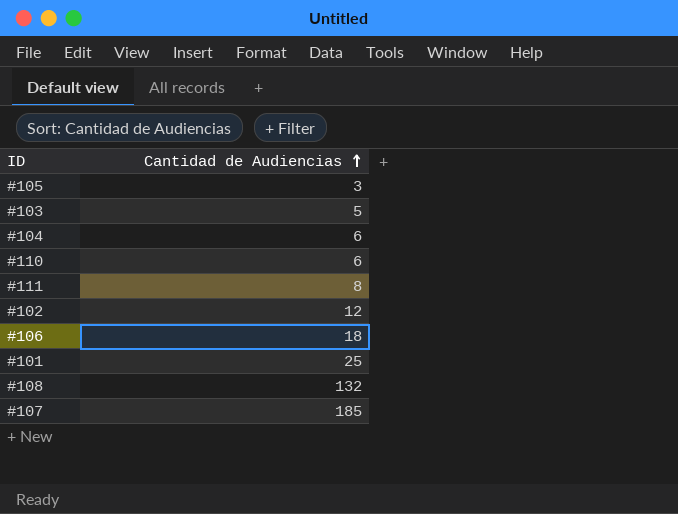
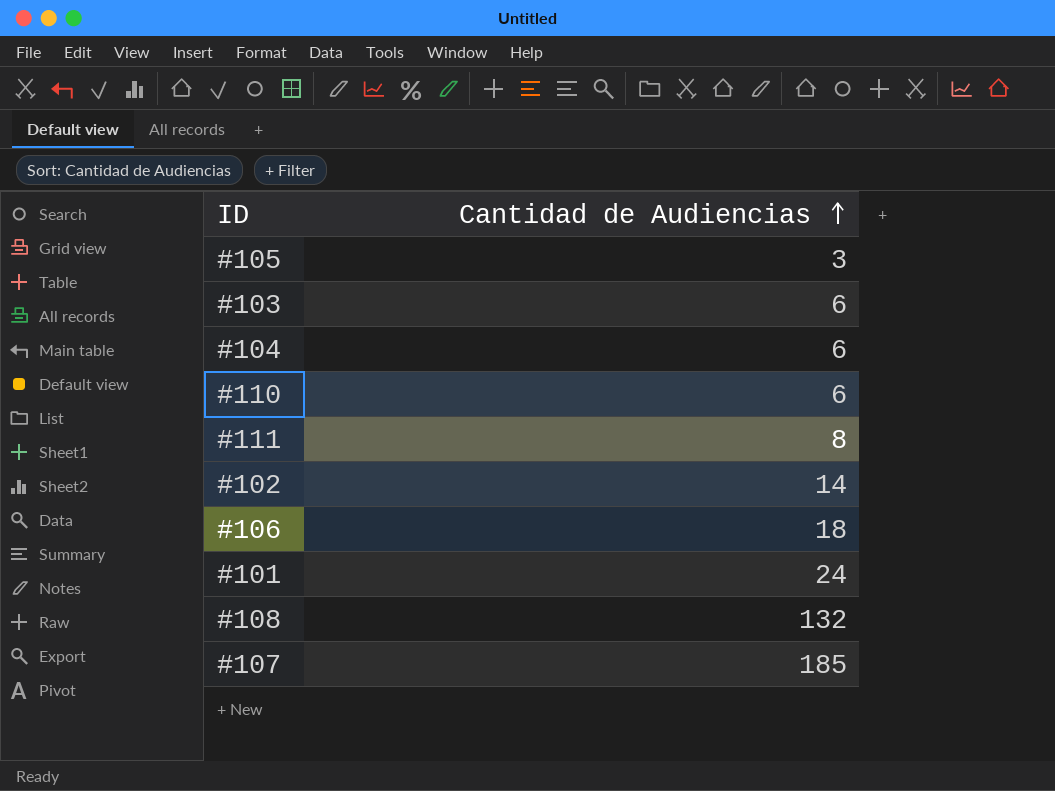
#103 | Cantidad de Audiencias: 5 -> 6
#102 | Cantidad de Audiencias: 12 -> 14
#101 | Cantidad de Audiencias: 25 -> 24

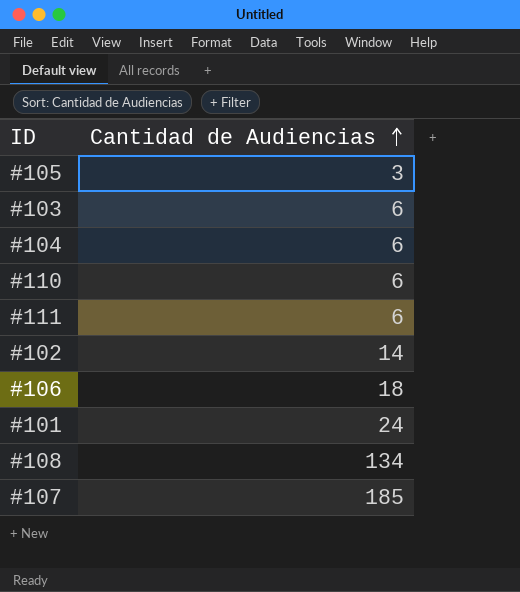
#111 | Cantidad de Audiencias: 8 -> 6
#108 | Cantidad de Audiencias: 132 -> 134

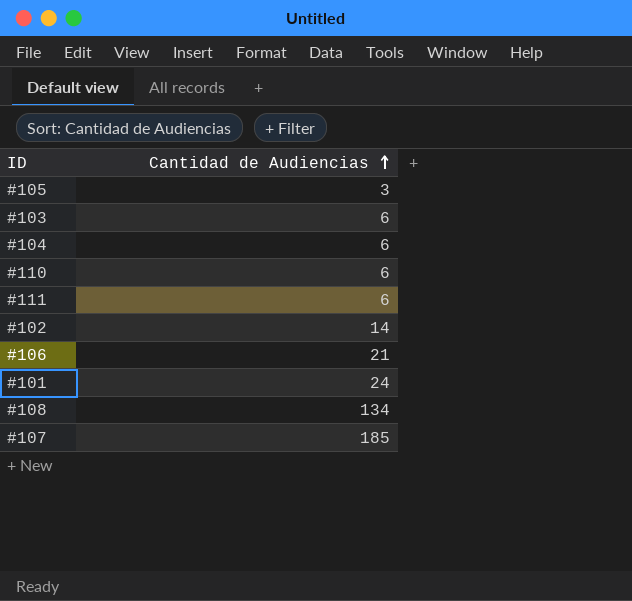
#106 | Cantidad de Audiencias: 18 -> 21

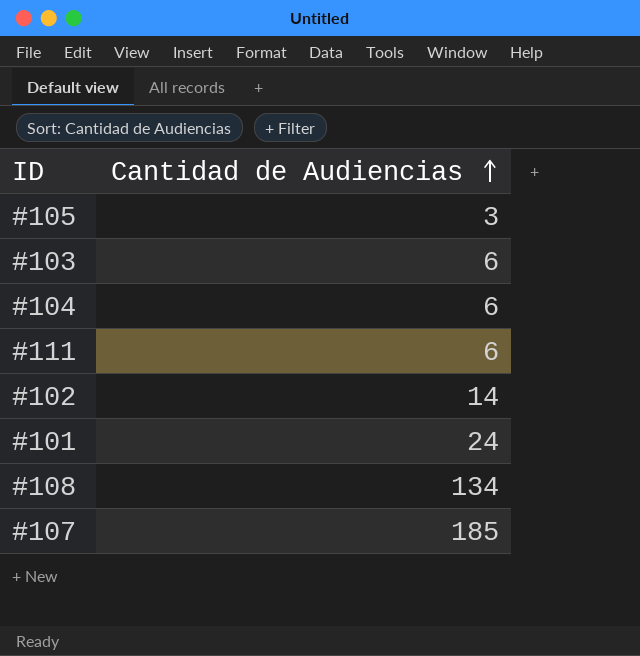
row #110: 6 -> none
row #106: 21 -> none

